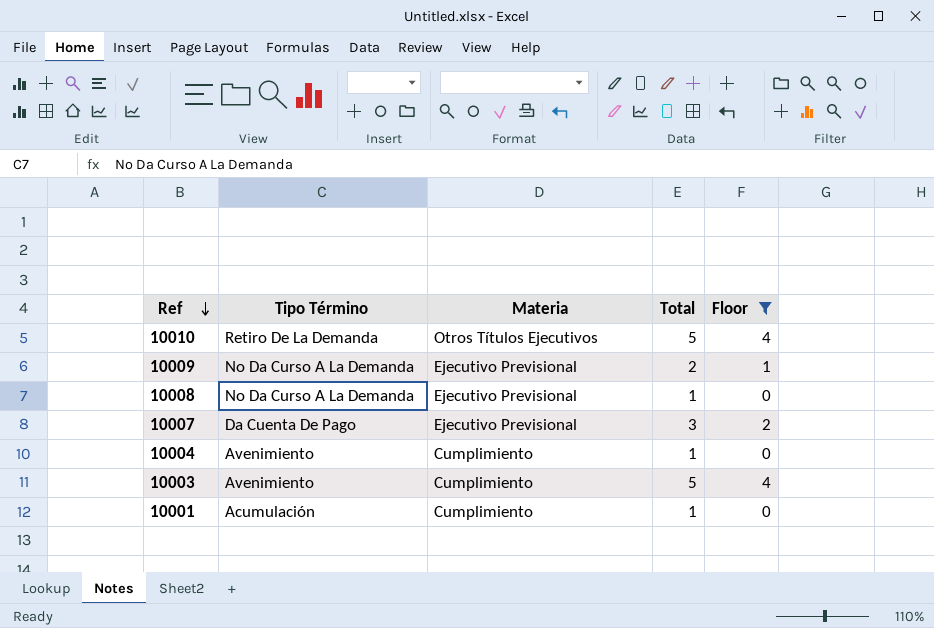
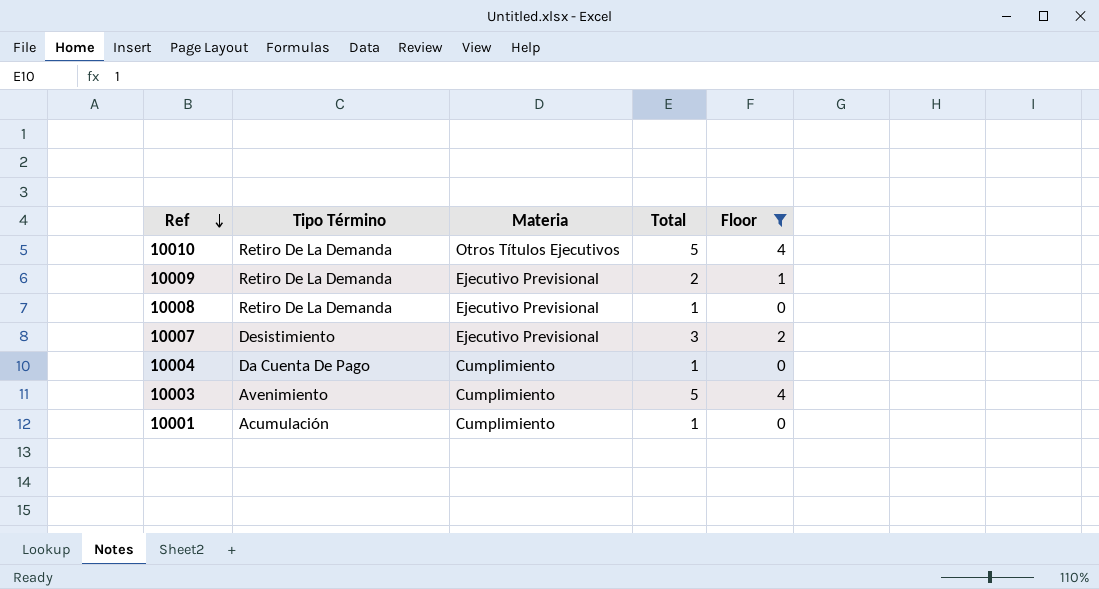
10009 | Tipo Término: No Da Curso A La Demanda -> Retiro De La Demanda
10008 | Tipo Término: No Da Curso A La Demanda -> Retiro De La Demanda
10007 | Tipo Término: Da Cuenta De Pago -> Desistimiento
10004 | Tipo Término: Avenimiento -> Da Cuenta De Pago

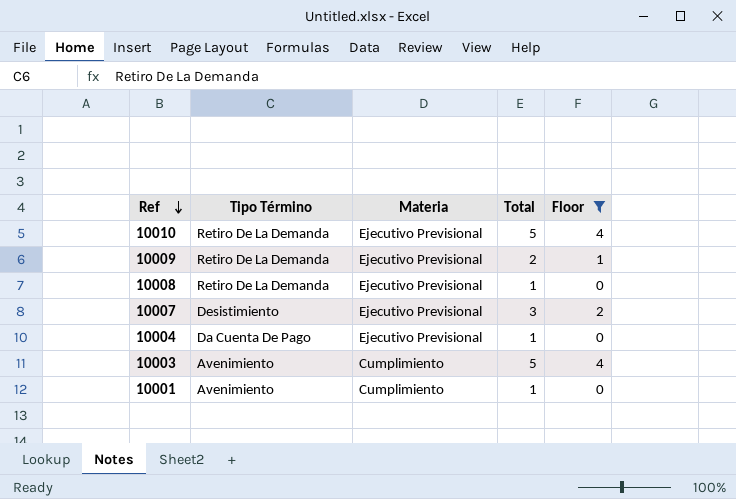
10010 | Materia: Otros Títulos Ejecutivos -> Ejecutivo Previsional
10004 | Materia: Cumplimiento -> Ejecutivo Previsional
10001 | Tipo Término: Acumulación -> Avenimiento

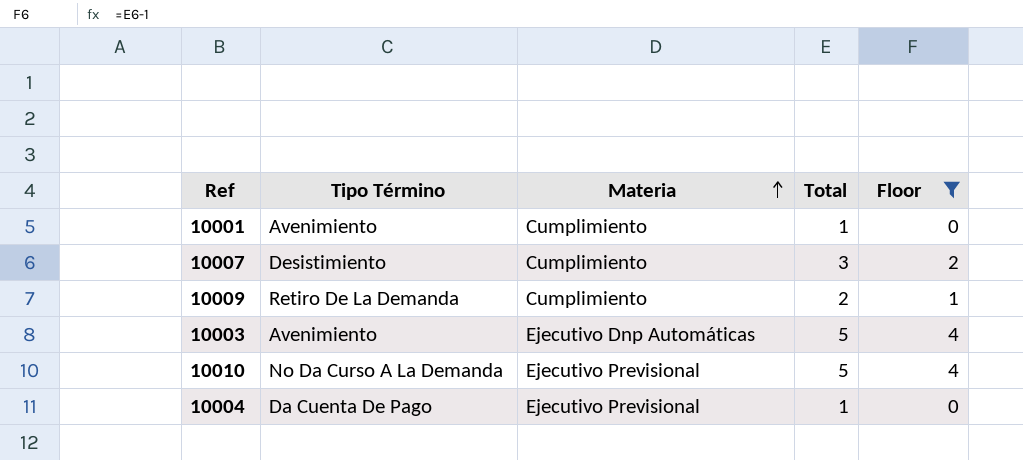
row order: Ref descending -> Materia ascending
row 10008: Retiro De La Demanda | Ejecutivo Previsional | 1 | 0 -> none
10007 | Materia: Ejecutivo Previsional -> Cumplimiento
10009 | Materia: Ejecutivo Previsional -> Cumplimiento
10003 | Materia: Cumplimiento -> Ejecutivo Dnp Automáticas
10010 | Tipo Término: Retiro De La Demanda -> No Da Curso A La Demanda

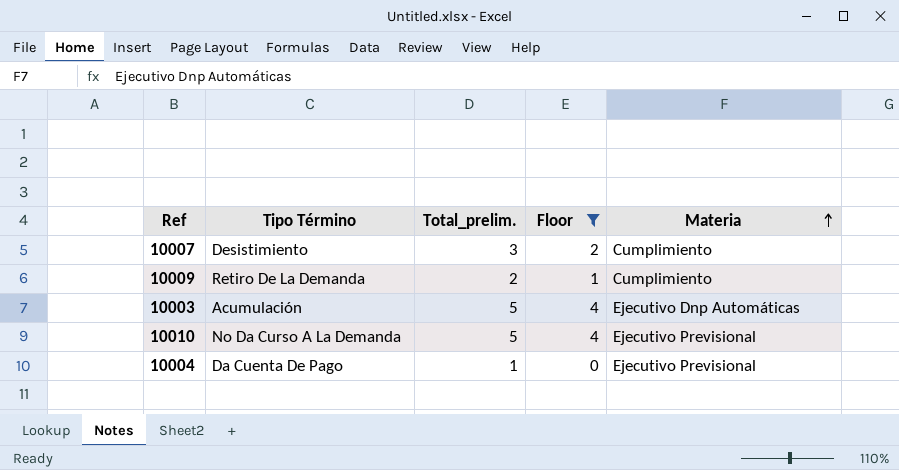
column name: Total -> Total_prelim.
column Materia | position: 3 -> 5
row 10001: Avenimiento | Cumplimiento | 1 | 0 -> none
10003 | Tipo Término: Avenimiento -> Acumulación

